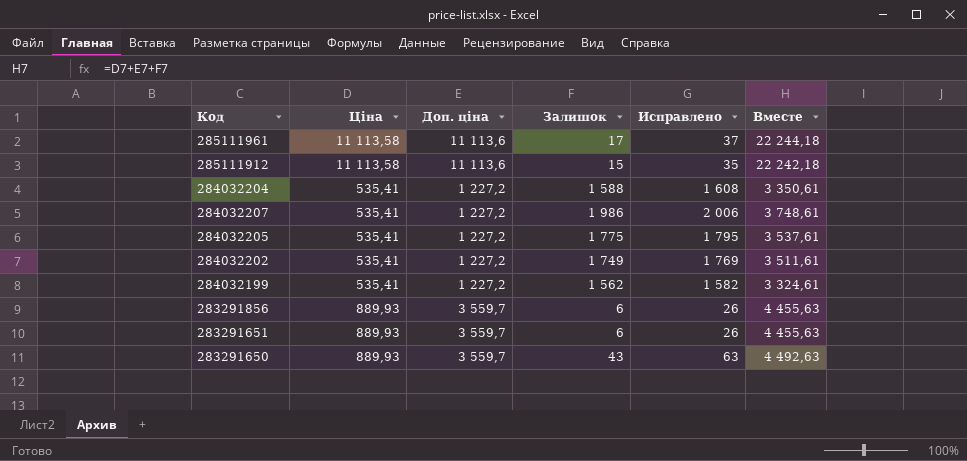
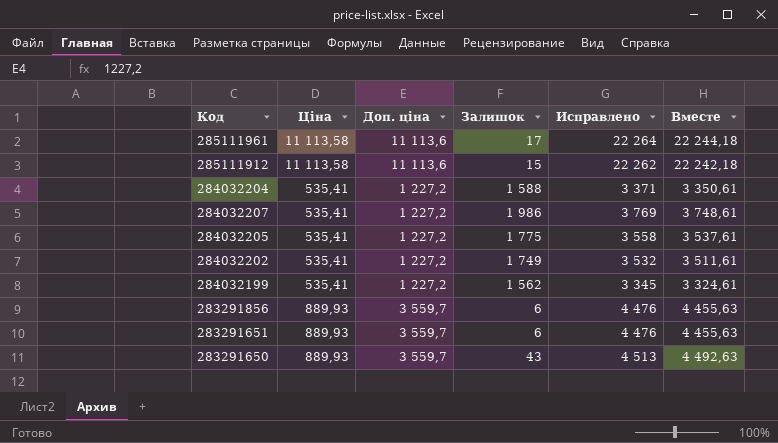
column Исправлено | formula: [Залишок] + 20 -> [Вместе] + 20

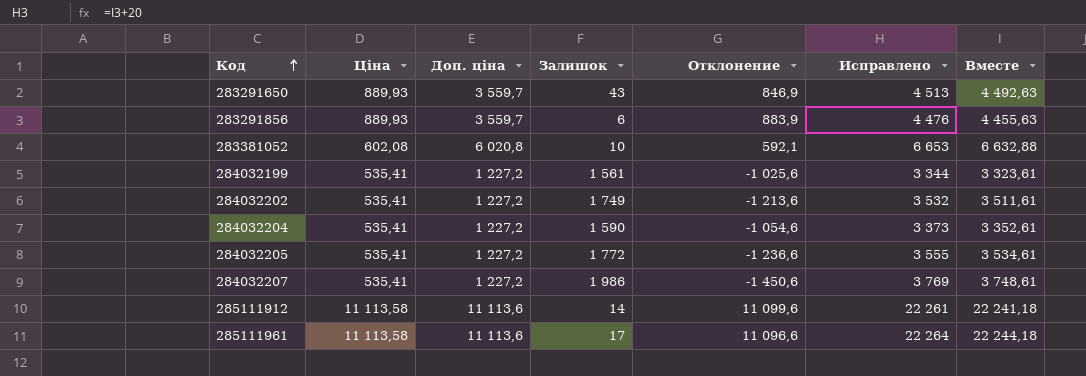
row order: none -> Код ascending
column Отклонение | formula: none -> [Ціна] - [Залишок]
row 283291651: 889,93 | 3 559,7 | 6 | 4 476 | 4 455,63 -> none
row 283381052: none -> 602,08 | 6 020,8 | 10 | 592,1 | 6 653 | 6 632,88
284032199 | Залишок: 1 562 -> 1 561
284032199 | Исправлено: 3 345 -> 3 344
284032199 | Вместе: 3 324,61 -> 3 323,61
284032204 | Залишок: 1 588 -> 1 590
284032204 | Исправлено: 3 371 -> 3 373
284032204 | Вместе: 3 350,61 -> 3 352,61
284032205 | Залишок: 1 775 -> 1 772
284032205 | Исправлено: 3 558 -> 3 555
284032205 | Вместе: 3 537,61 -> 3 534,61
285111912 | Залишок: 15 -> 14
285111912 | Исправлено: 22 262 -> 22 261
285111912 | Вместе: 22 242,18 -> 22 241,18

